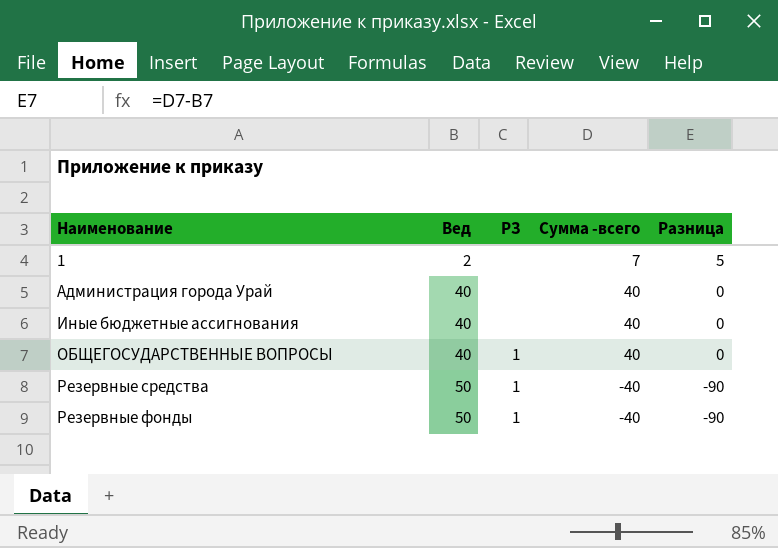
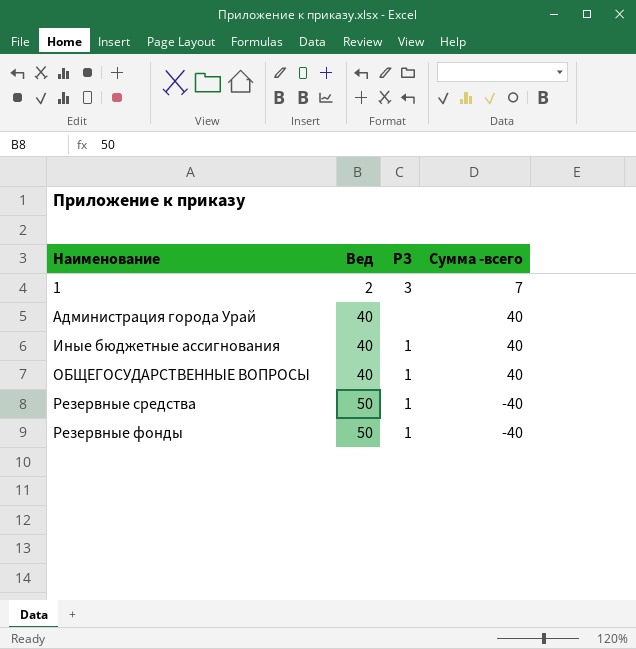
column Разница | formula: [Сумма -всего] - [Вед] -> none
1 | РЗ: none -> 3
Иные бюджетные ассигнования | РЗ: none -> 1

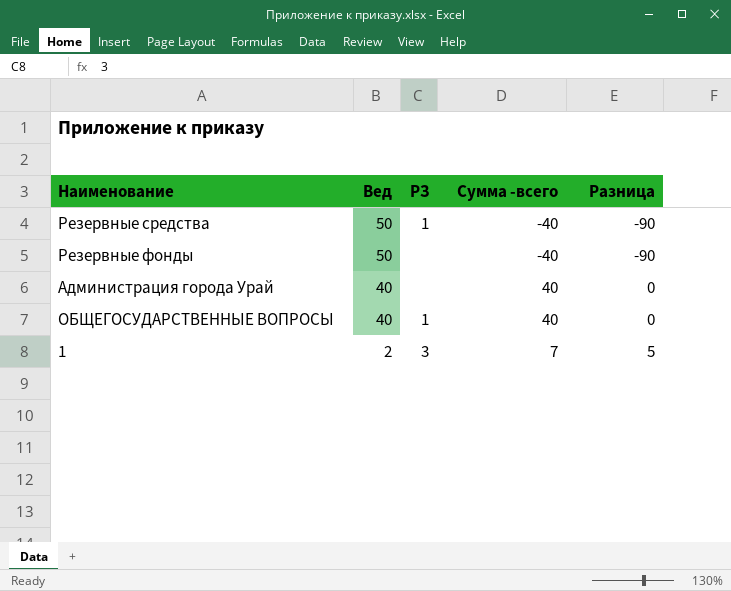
row order: Наименование ascending -> Вед descending
column Разница | formula: none -> [Сумма -всего] - [Вед]
row Иные бюджетные ассигнования: 40 | 1 | 40 -> none
Резервные фонды | РЗ: 1 -> none

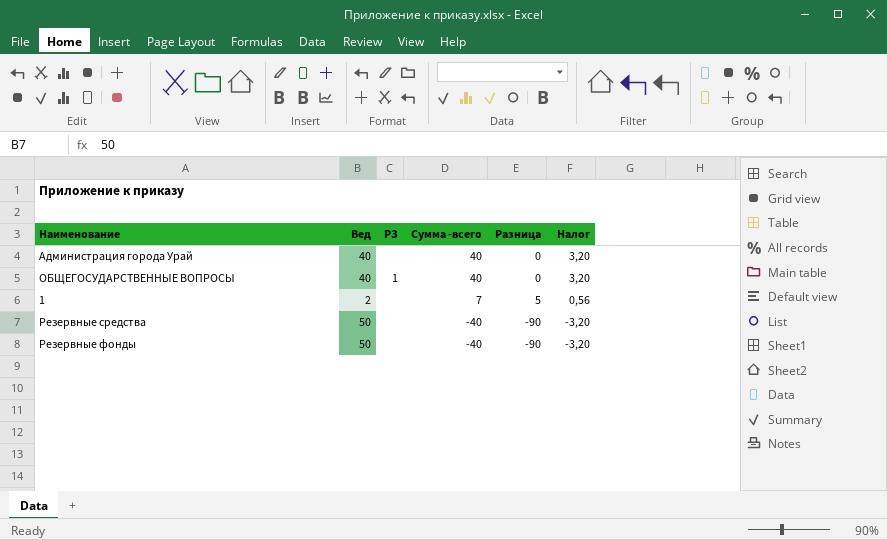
row order: Вед descending -> Сумма -всего descending
column Налог | formula: none -> [Сумма -всего] * 0,08
1 | РЗ: 3 -> none
Резервные средства | РЗ: 1 -> none

